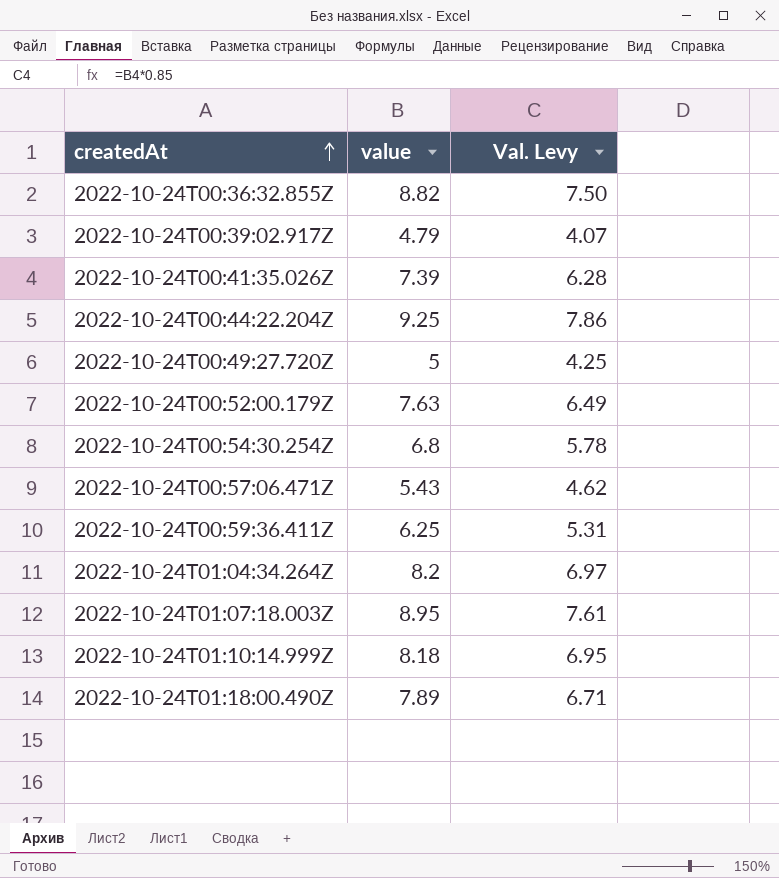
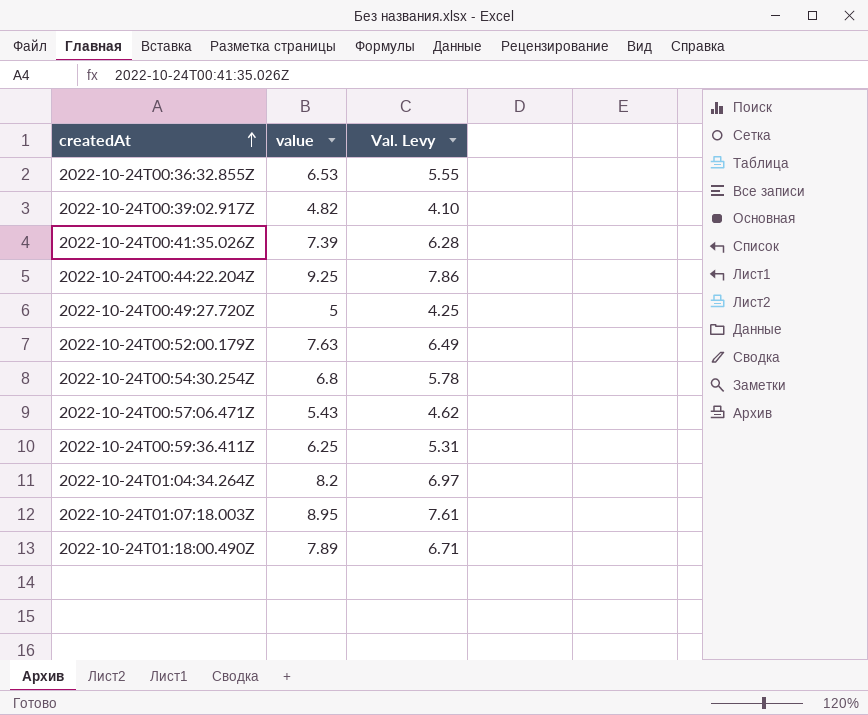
row 2022-10-24T01:10:14.999Z: 8.18 | 6.95 -> none
2022-10-24T00:36:32.855Z | value: 8.82 -> 6.53
2022-10-24T00:36:32.855Z | Val. Levy: 7.50 -> 5.55
2022-10-24T00:39:02.917Z | value: 4.79 -> 4.82
2022-10-24T00:39:02.917Z | Val. Levy: 4.07 -> 4.10

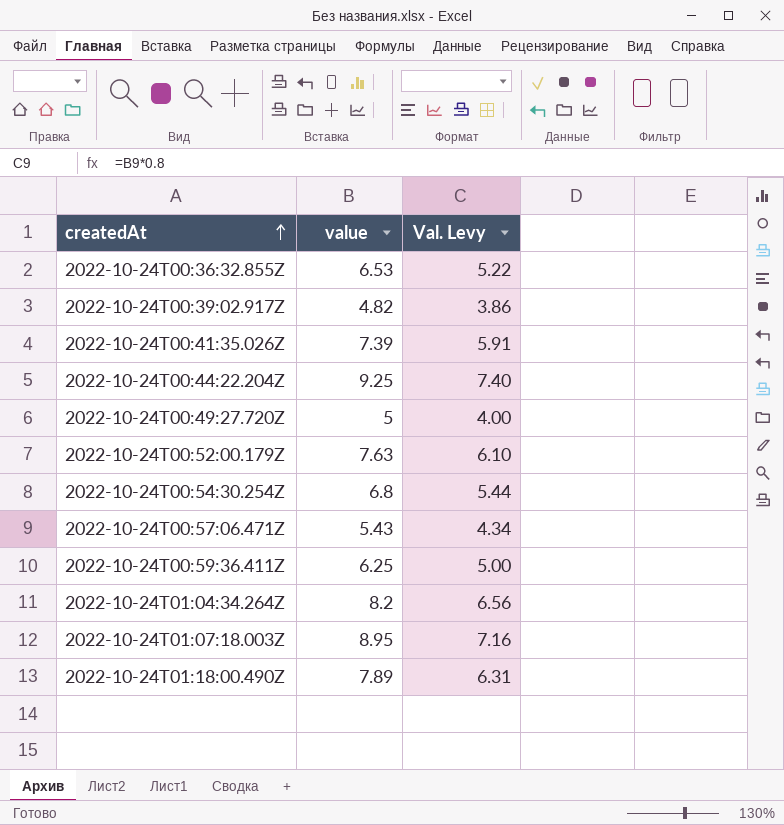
column Val. Levy | formula: [value] * 0.85 -> [value] * 0.8

